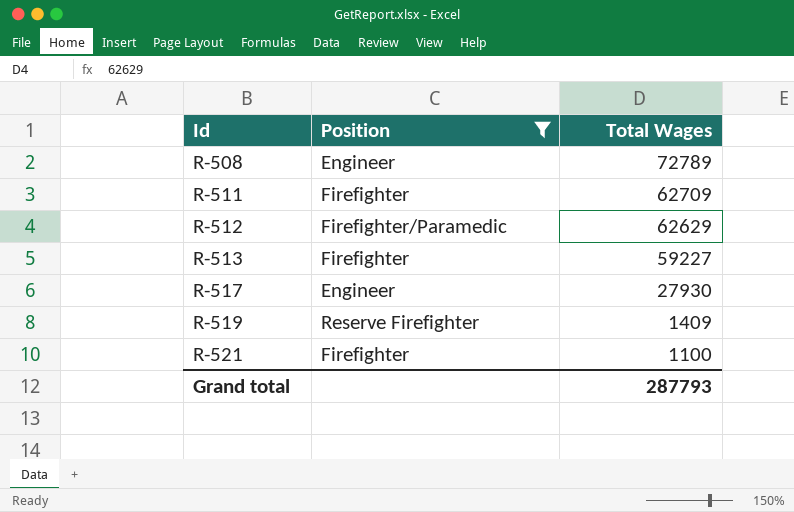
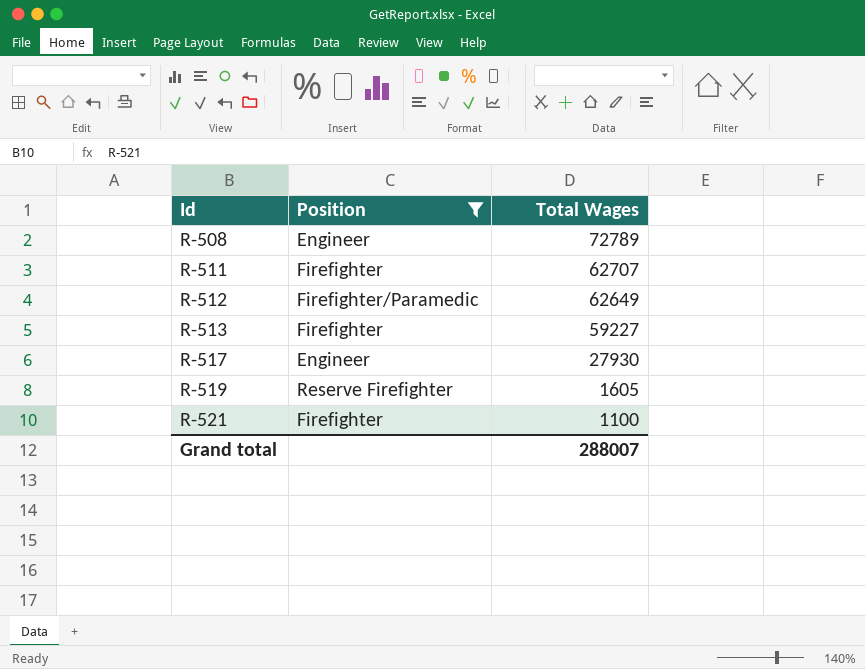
R-511 | Total Wages: 62709 -> 62707
R-512 | Total Wages: 62629 -> 62649
R-519 | Total Wages: 1409 -> 1605
Grand total | Total Wages: 287793 -> 288007

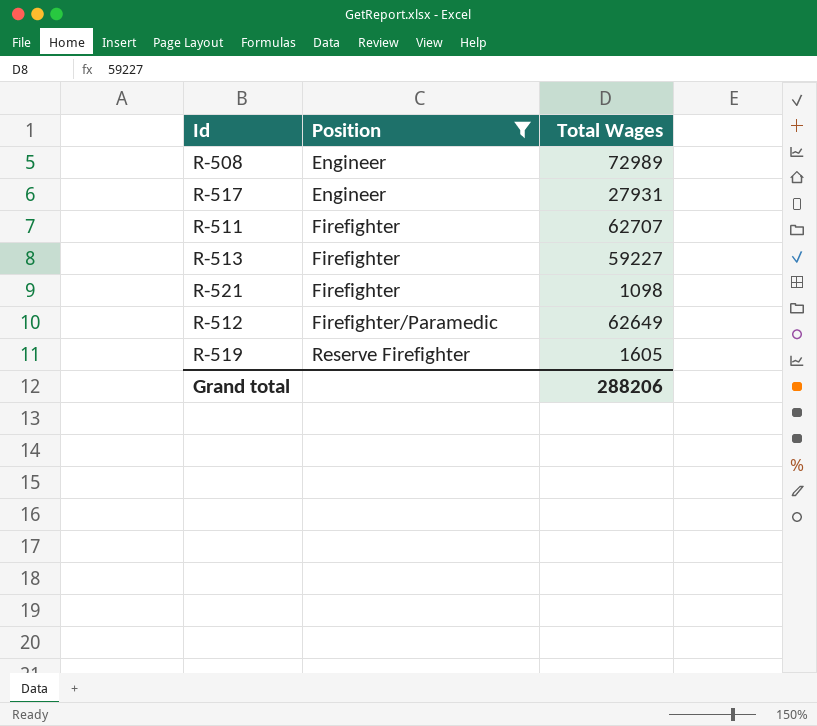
row order: Id ascending -> Position ascending
R-508 | Total Wages: 72789 -> 72989
R-517 | Total Wages: 27930 -> 27931
R-521 | Total Wages: 1100 -> 1098
Grand total | Total Wages: 288007 -> 288206

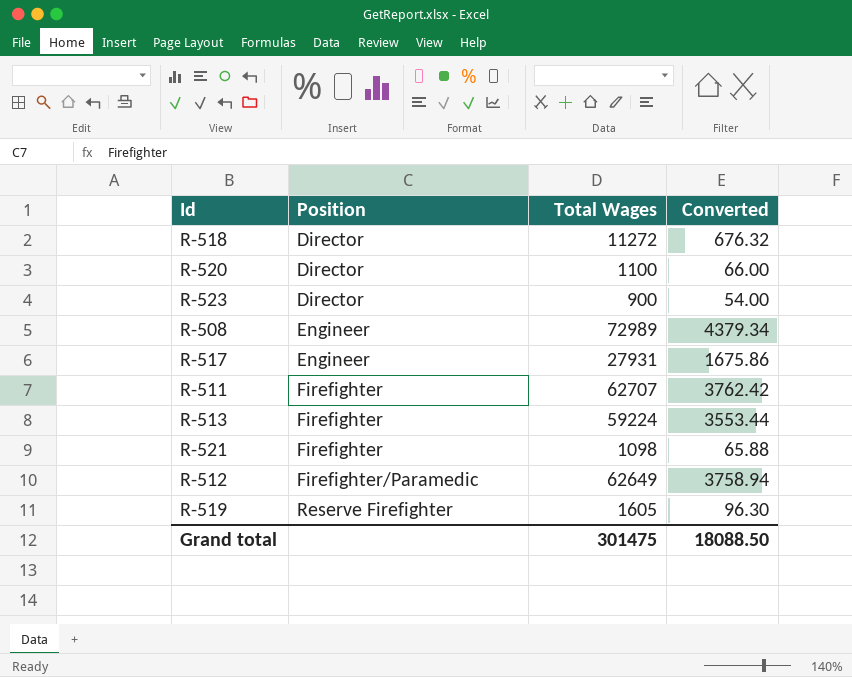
filter: Position != Director -> none
column Converted | formula: none -> [Total Wages] * 0.06
R-513 | Total Wages: 59227 -> 59224
Grand total | Total Wages: 288206 -> 301475

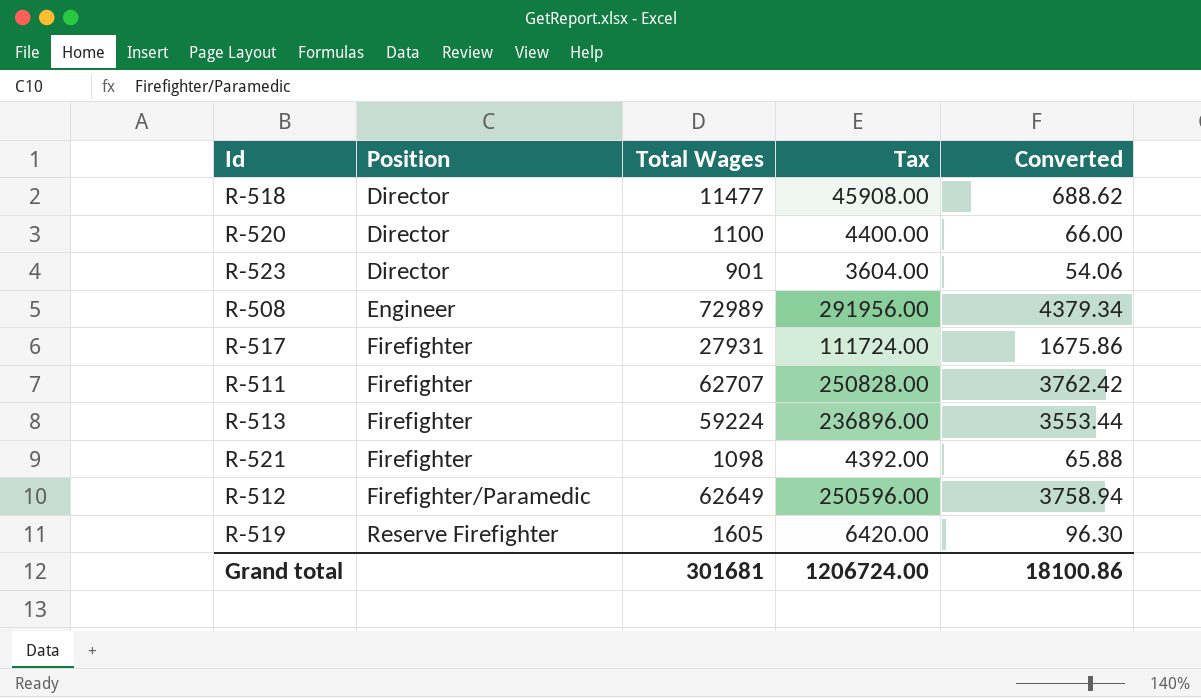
column Tax | formula: none -> [Total Wages] * 4
R-518 | Total Wages: 11272 -> 11477
R-518 | Converted: 676.32 -> 688.62
R-523 | Total Wages: 900 -> 901
R-523 | Converted: 54.00 -> 54.06
R-517 | Position: Engineer -> Firefighter
Grand total | Total Wages: 301475 -> 301681
Grand total | Converted: 18088.50 -> 18100.86

